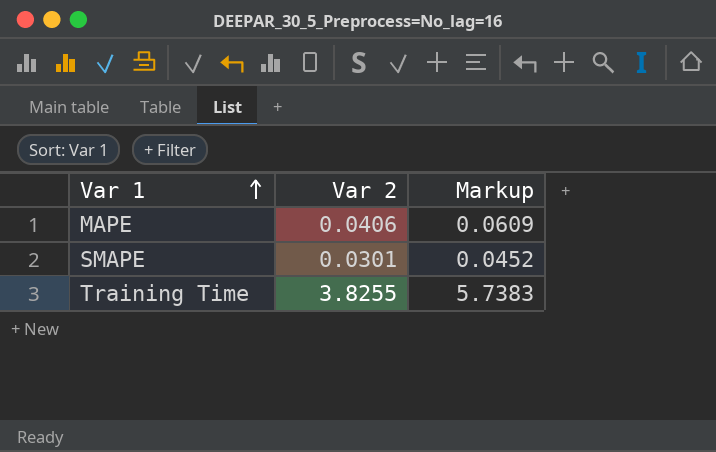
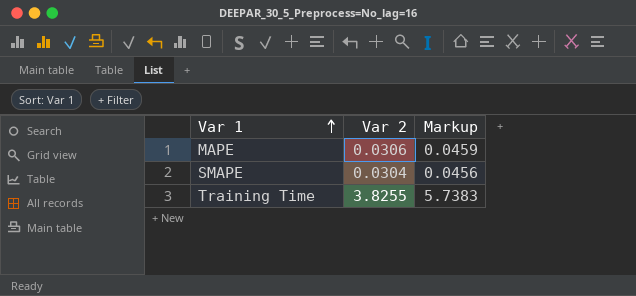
MAPE | Var 2: 0.0406 -> 0.0306
MAPE | Markup: 0.0609 -> 0.0459
SMAPE | Var 2: 0.0301 -> 0.0304
SMAPE | Markup: 0.0452 -> 0.0456

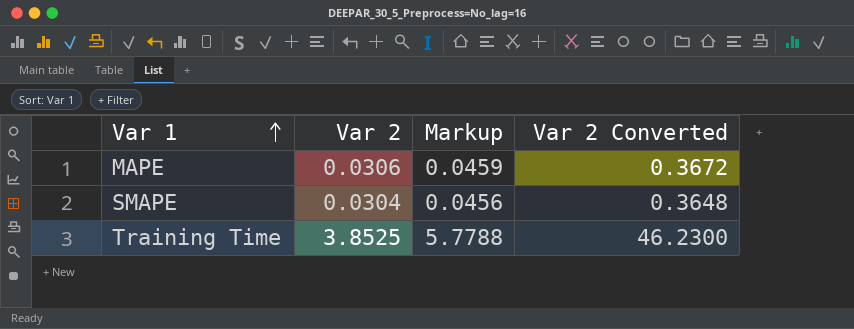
column Var 2 Converted | formula: none -> [Var 2] * 12
Training Time | Var 2: 3.8255 -> 3.8525
Training Time | Markup: 5.7383 -> 5.7788

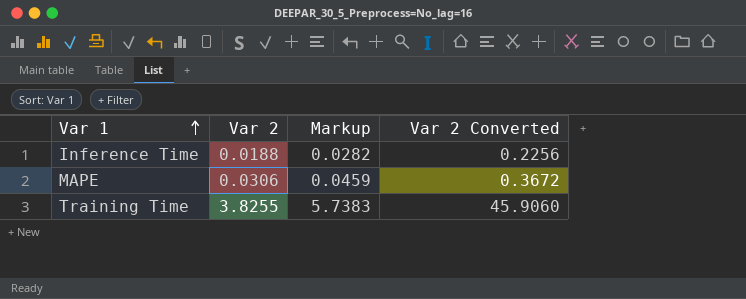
row SMAPE: 0.0304 | 0.0456 | 0.3648 -> none
row Inference Time: none -> 0.0188 | 0.0282 | 0.2256
Training Time | Var 2: 3.8525 -> 3.8255
Training Time | Markup: 5.7788 -> 5.7383
Training Time | Var 2 Converted: 46.2300 -> 45.9060

